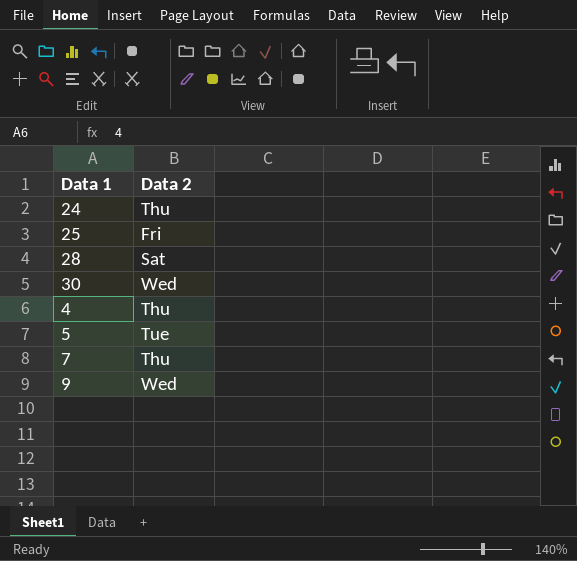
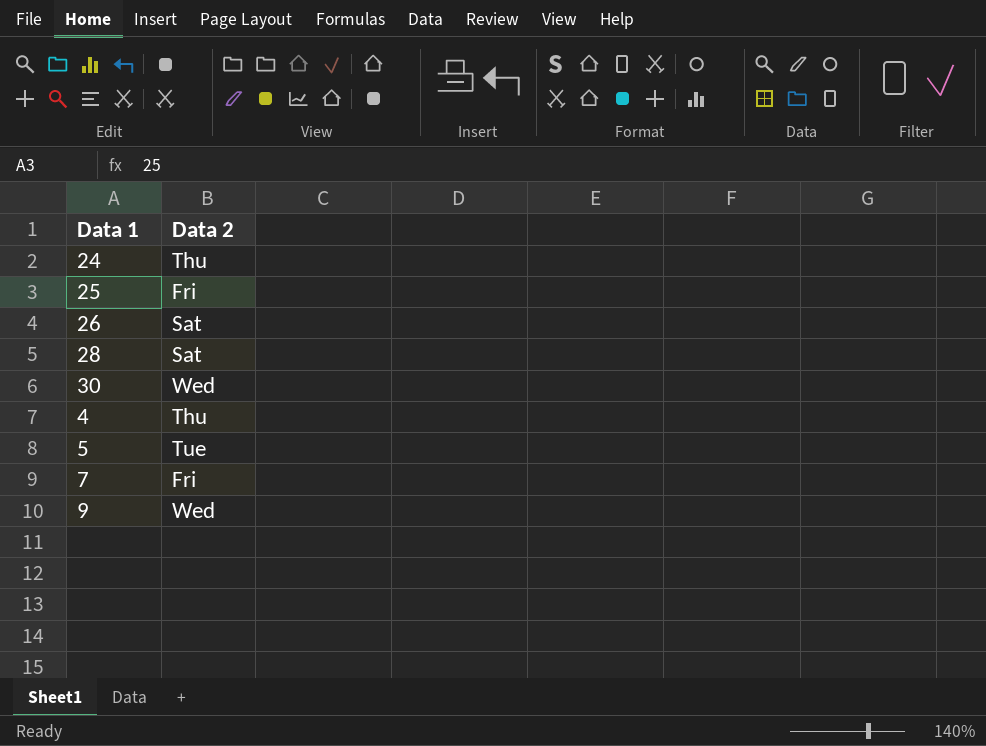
row 26: none -> Sat
7 | Data 2: Thu -> Fri

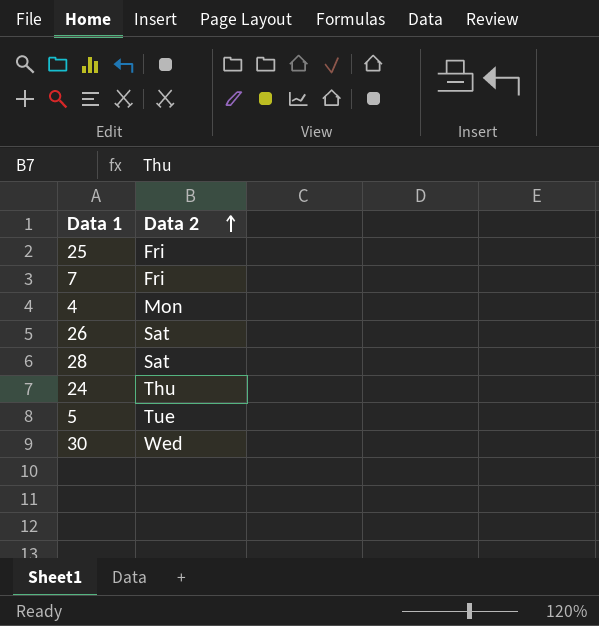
row order: none -> Data 2 ascending
row 9: Wed -> none
4 | Data 2: Thu -> Mon

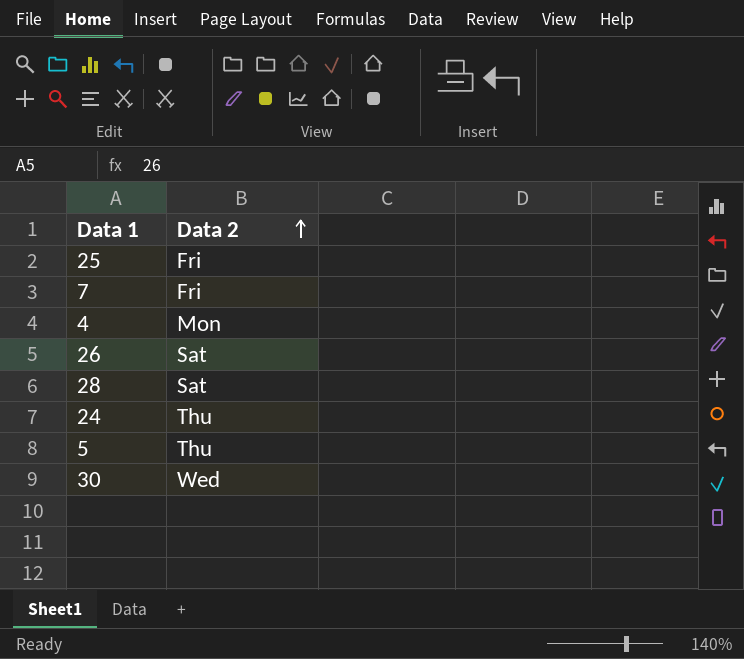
5 | Data 2: Tue -> Thu

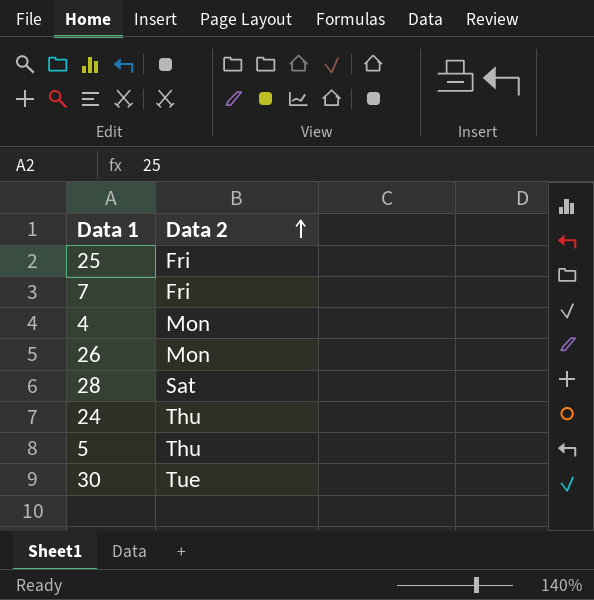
26 | Data 2: Sat -> Mon
30 | Data 2: Wed -> Tue

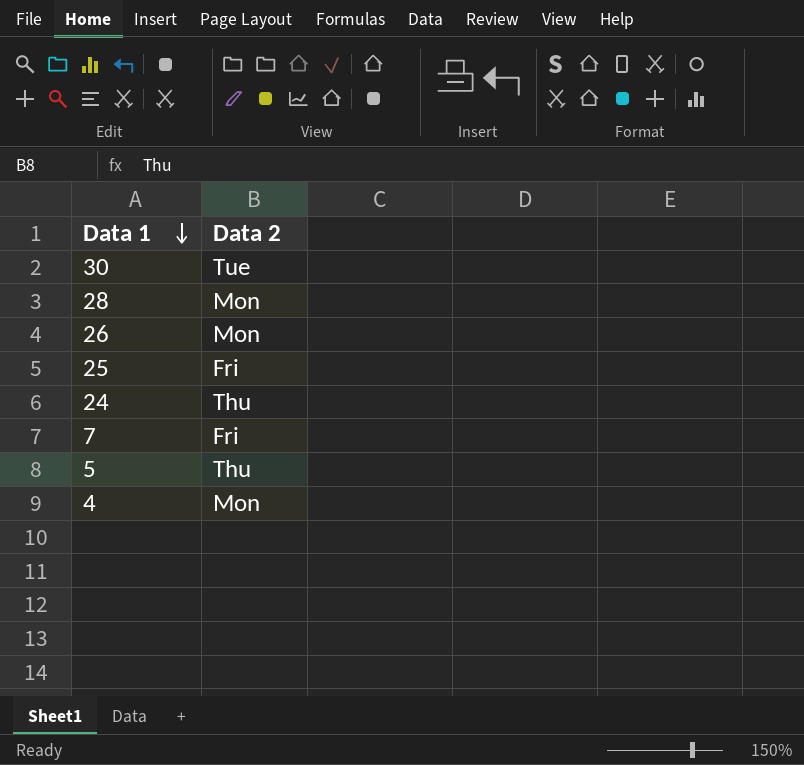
row order: Data 2 ascending -> Data 1 descending
28 | Data 2: Sat -> Mon

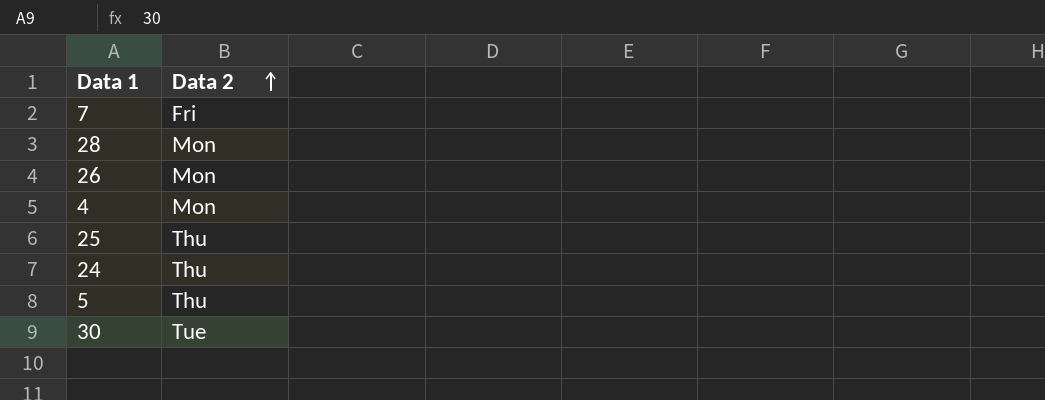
row order: Data 1 descending -> Data 2 ascending
25 | Data 2: Fri -> Thu

